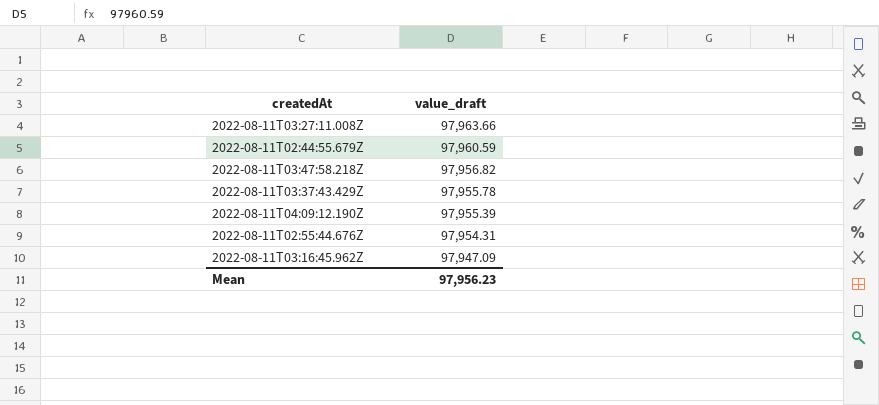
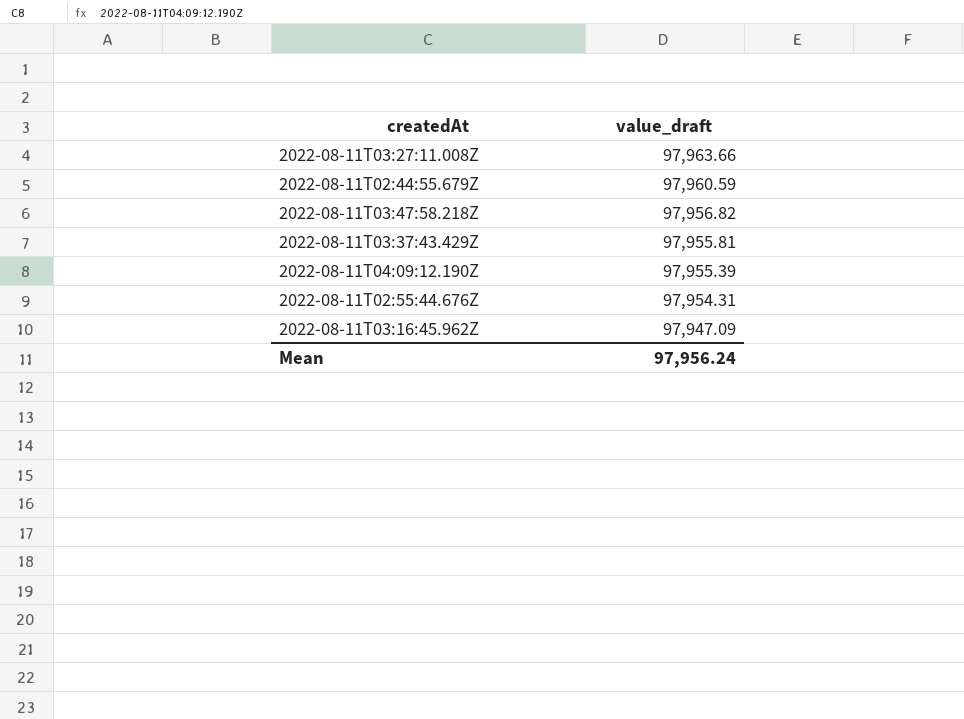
2022-08-11T03:37:43.429Z | value_draft: 97,955.78 -> 97,955.81
Mean | value_draft: 97,956.23 -> 97,956.24

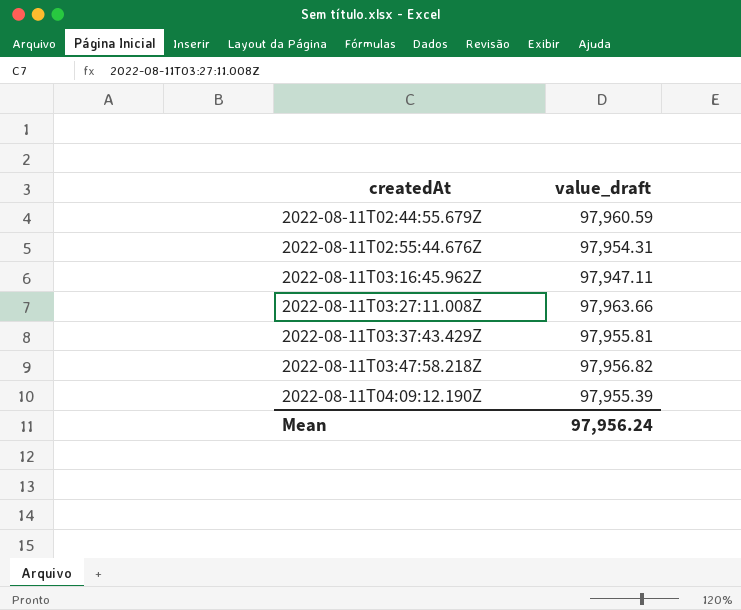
row order: value_draft descending -> createdAt ascending
2022-08-11T03:16:45.962Z | value_draft: 97,947.09 -> 97,947.11

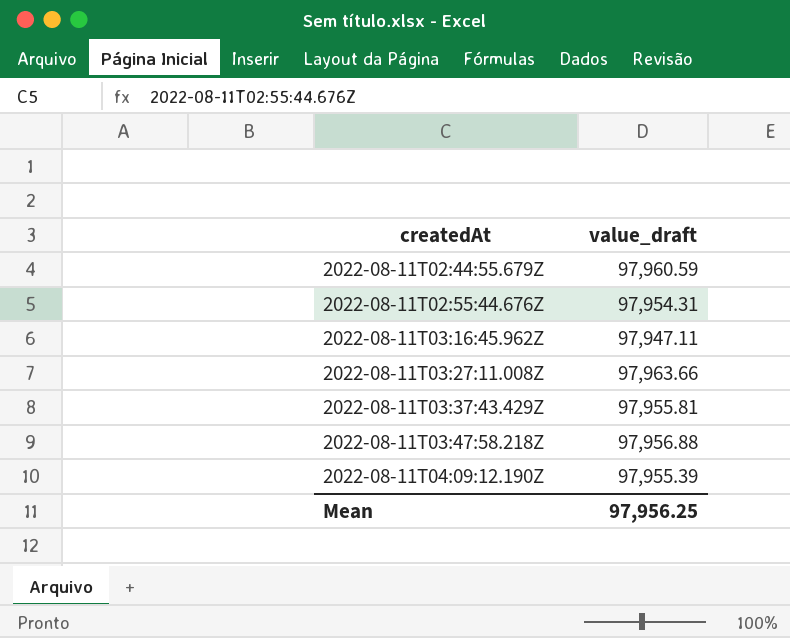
2022-08-11T03:47:58.218Z | value_draft: 97,956.82 -> 97,956.88
Mean | value_draft: 97,956.24 -> 97,956.25

